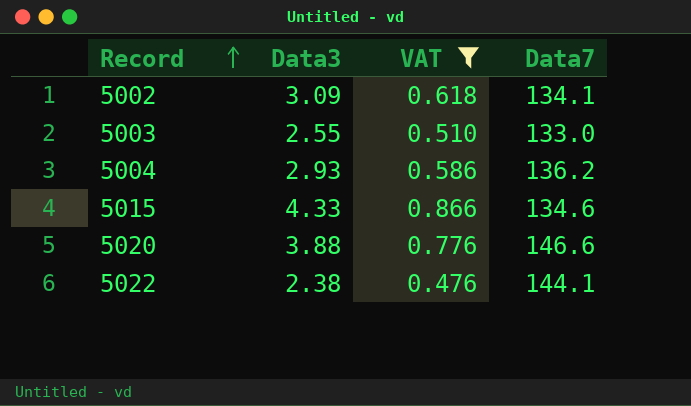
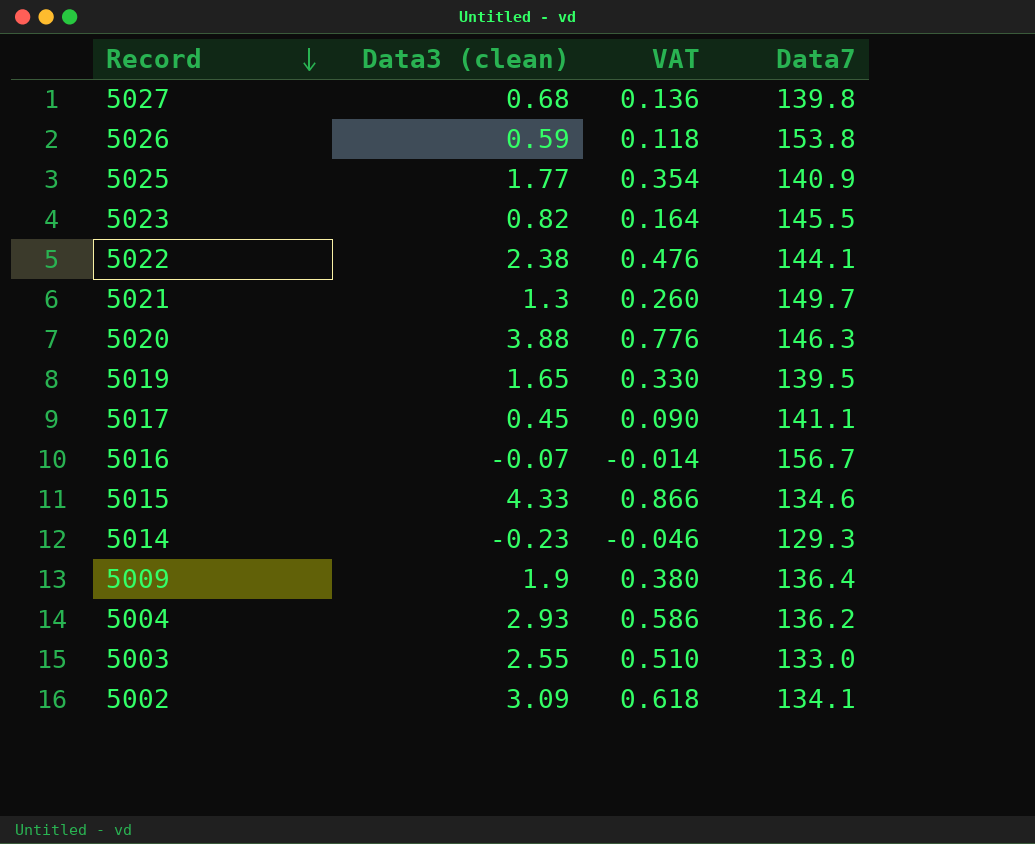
filter: VAT >= 0.476 -> none
row order: Record ascending -> Record descending
column name: Data3 -> Data3 (clean)
5020 | Data7: 146.6 -> 146.3

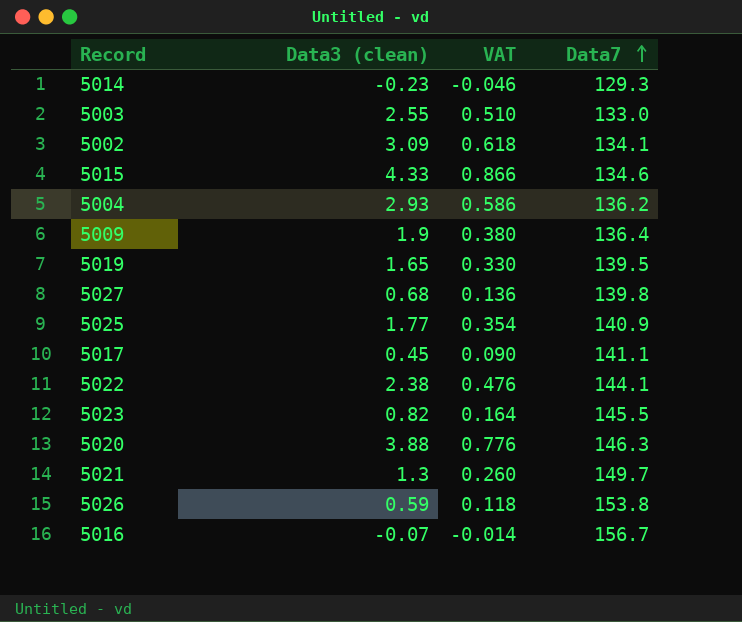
row order: Record descending -> Data7 ascending

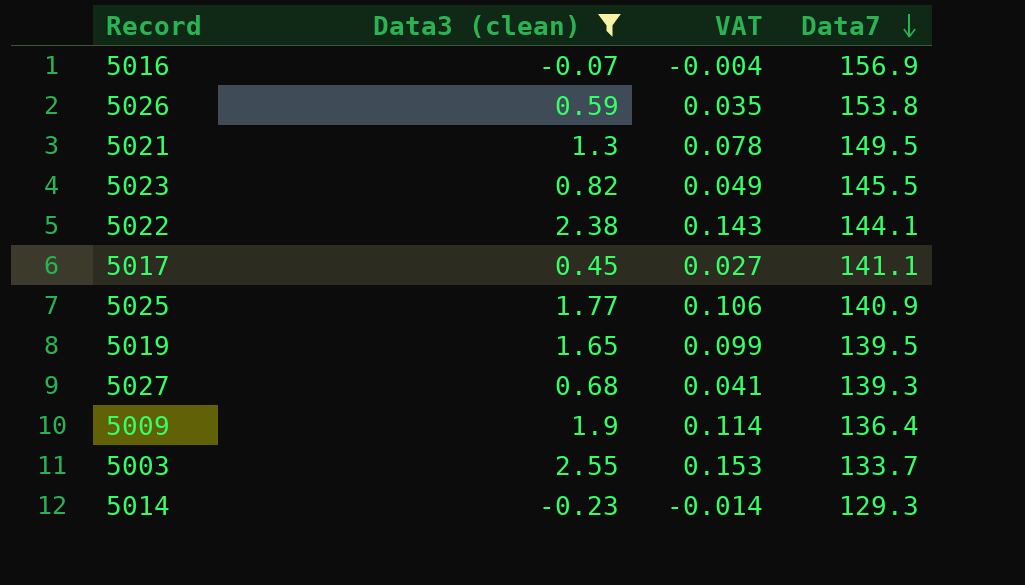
filter: none -> Data3 (clean) <= 2.55
row order: Data7 ascending -> Data7 descending
column VAT | formula: [Data3 (clean)] * 0.2 -> [Data3 (clean)] * 0.06
5016 | Data7: 156.7 -> 156.9
5021 | Data7: 149.7 -> 149.5
5027 | Data7: 139.8 -> 139.3
5003 | Data7: 133.0 -> 133.7

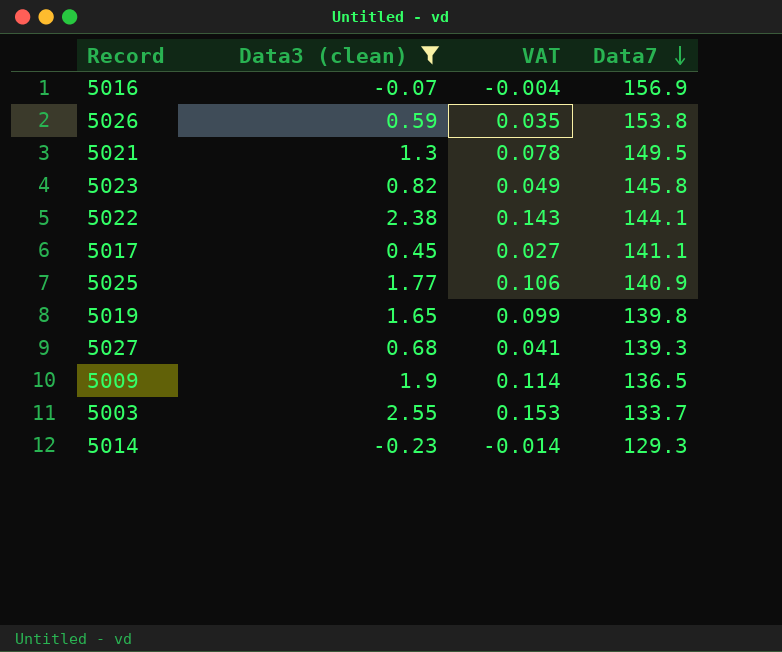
5023 | Data7: 145.5 -> 145.8
5019 | Data7: 139.5 -> 139.8
5009 | Data7: 136.4 -> 136.5

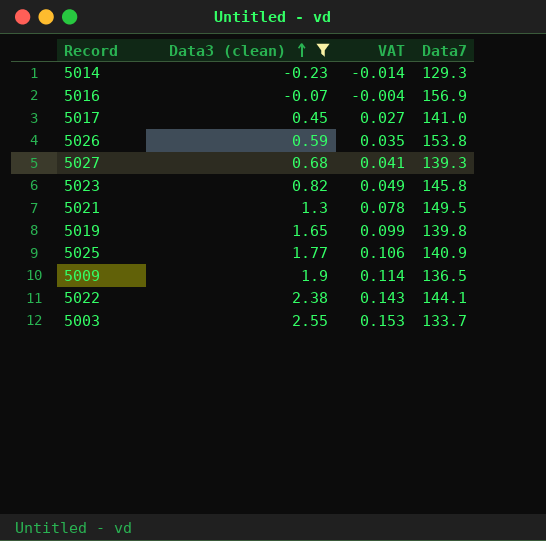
row order: Data7 descending -> Data3 (clean) ascending
5017 | Data7: 141.1 -> 141.0

